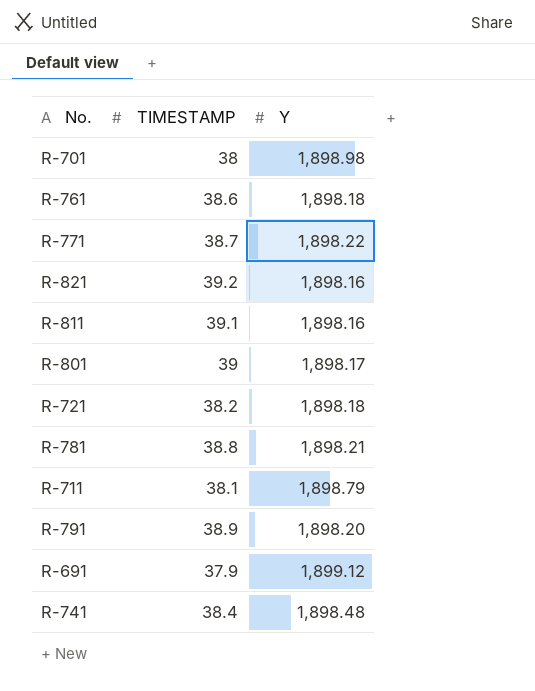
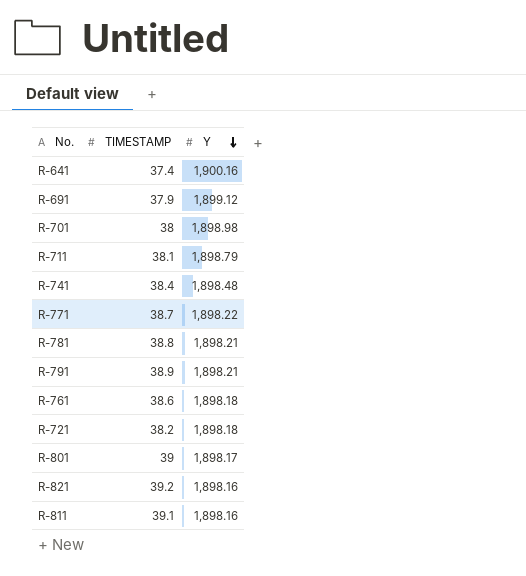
row order: none -> Y descending
row R-641: none -> 37.4 | 1,900.16
R-791 | Y: 1,898.20 -> 1,898.21

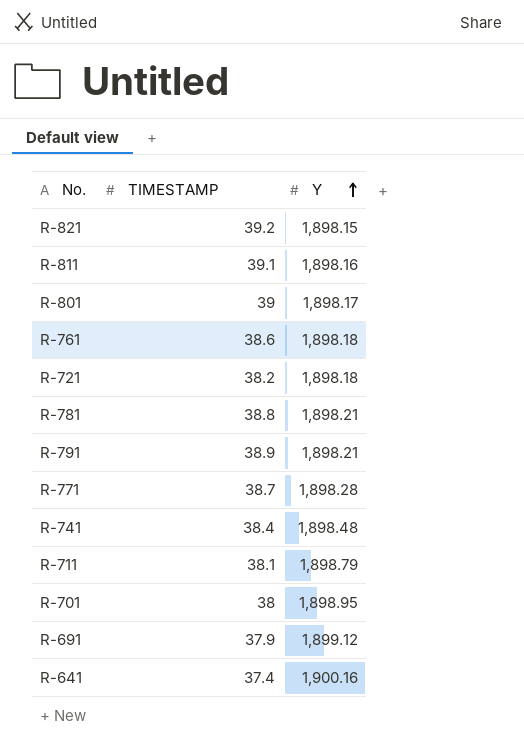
row order: Y descending -> Y ascending
R-821 | Y: 1,898.16 -> 1,898.15
R-771 | Y: 1,898.22 -> 1,898.28
R-701 | Y: 1,898.98 -> 1,898.95

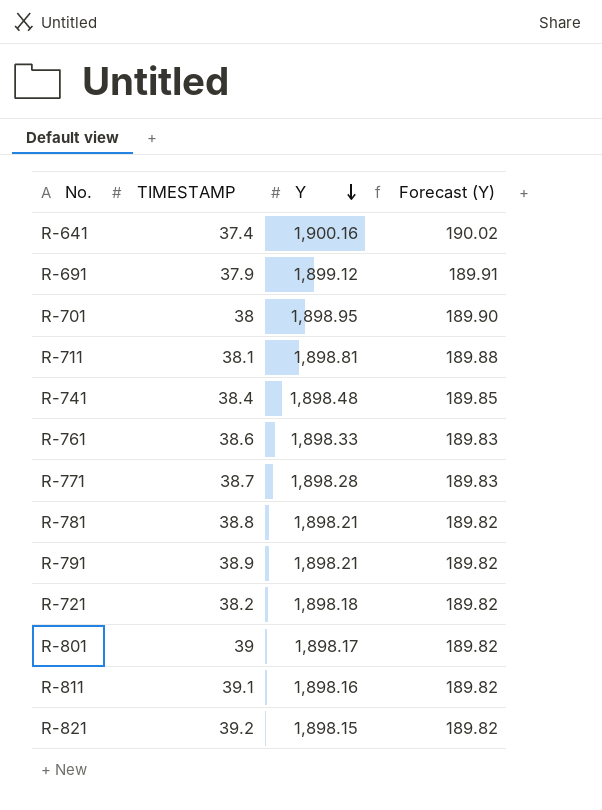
row order: Y ascending -> Y descending
column Forecast (Y) | formula: none -> [Y] * 0.1
R-711 | Y: 1,898.79 -> 1,898.81
R-761 | Y: 1,898.18 -> 1,898.33

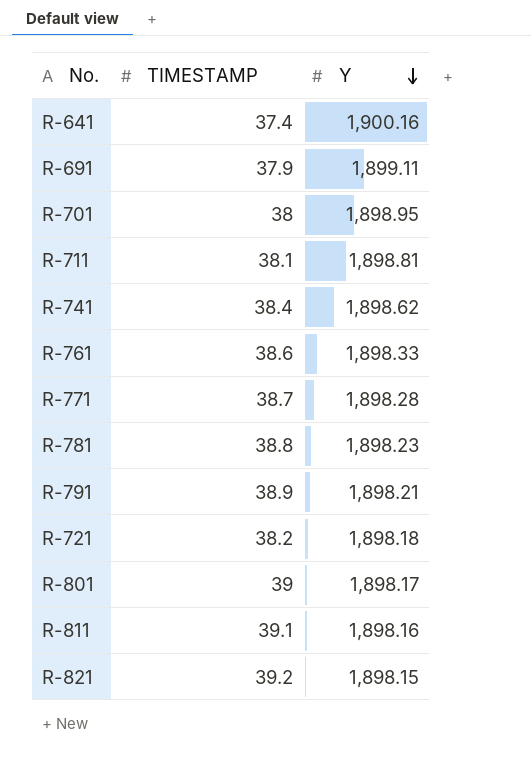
column Forecast (Y) | formula: [Y] * 0.1 -> none
R-691 | Y: 1,899.12 -> 1,899.11
R-741 | Y: 1,898.48 -> 1,898.62
R-781 | Y: 1,898.21 -> 1,898.23

